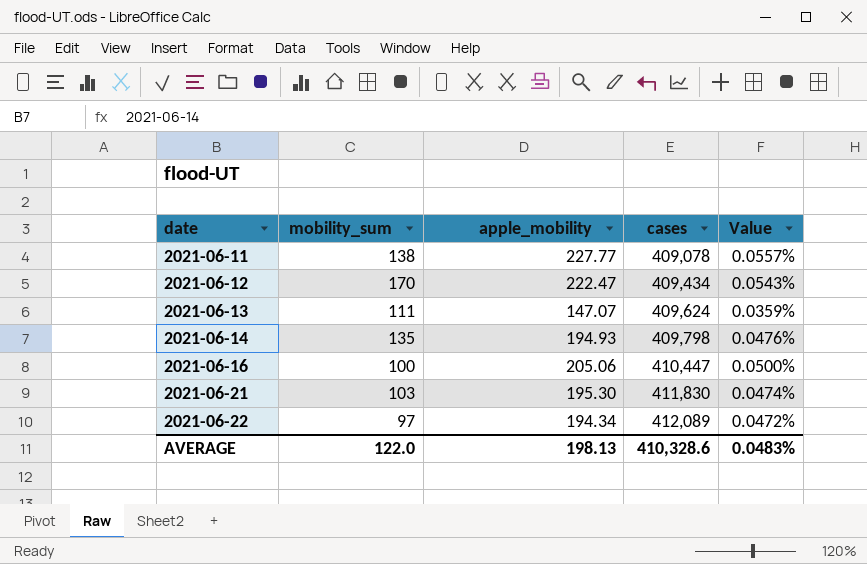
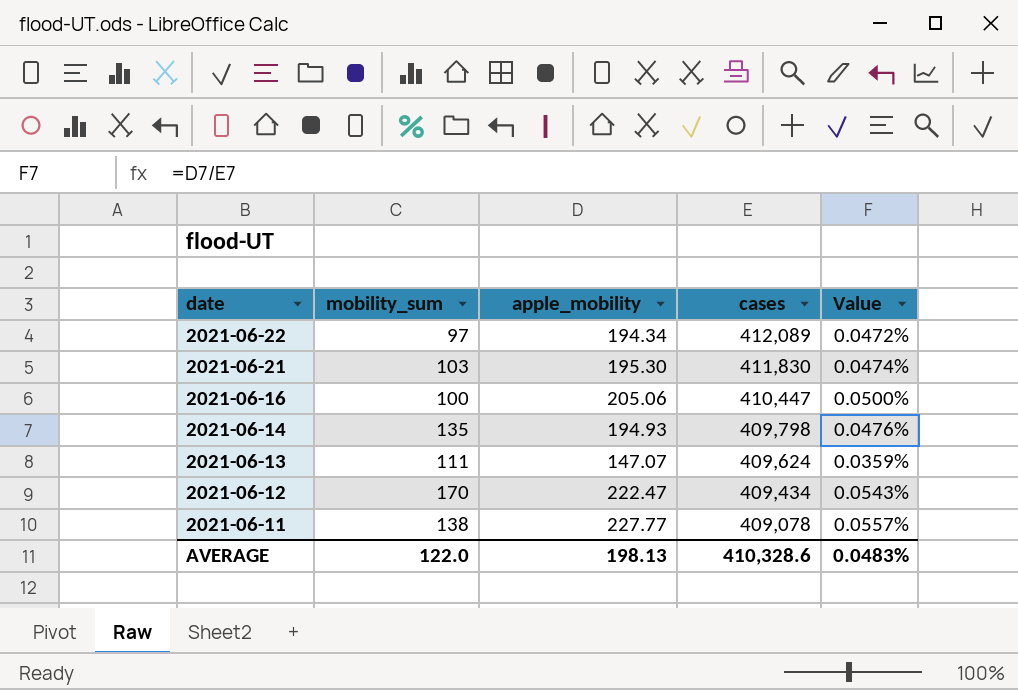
row order: date ascending -> date descending

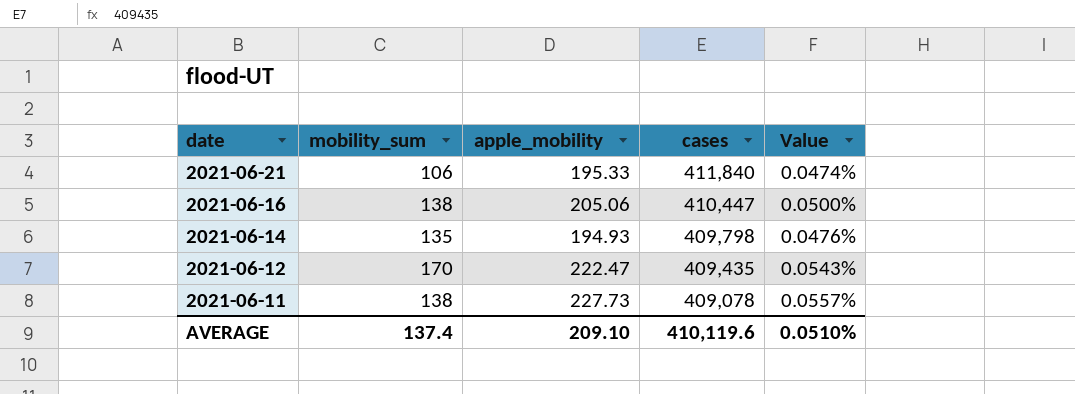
row 2021-06-22: 97 | 194.34 | 412,089 | 0.0472% -> none
row 2021-06-13: 111 | 147.07 | 409,624 | 0.0359% -> none
2021-06-21 | mobility_sum: 103 -> 106
2021-06-21 | apple_mobility: 195.30 -> 195.33
2021-06-21 | cases: 411,830 -> 411,840
2021-06-16 | mobility_sum: 100 -> 138
2021-06-12 | cases: 409,434 -> 409,435
2021-06-11 | apple_mobility: 227.77 -> 227.73
AVERAGE | mobility_sum: 122.0 -> 137.4
AVERAGE | apple_mobility: 198.13 -> 209.10
AVERAGE | cases: 410,328.6 -> 410,119.6
AVERAGE | Value: 0.0483% -> 0.0510%

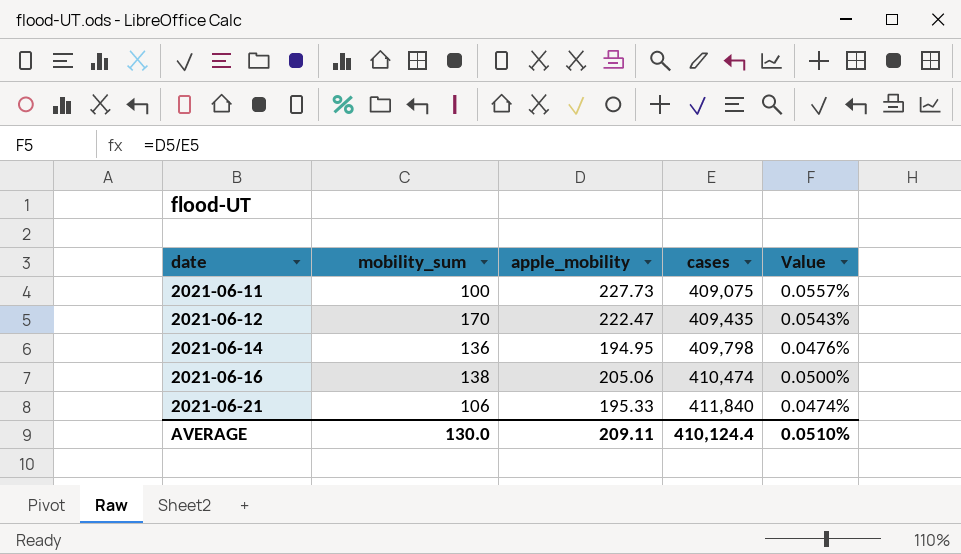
row order: date descending -> date ascending
2021-06-11 | mobility_sum: 138 -> 100
2021-06-11 | cases: 409,078 -> 409,075
2021-06-14 | mobility_sum: 135 -> 136
2021-06-14 | apple_mobility: 194.93 -> 194.95
2021-06-16 | cases: 410,447 -> 410,474
AVERAGE | mobility_sum: 137.4 -> 130.0
AVERAGE | apple_mobility: 209.10 -> 209.11
AVERAGE | cases: 410,119.6 -> 410,124.4

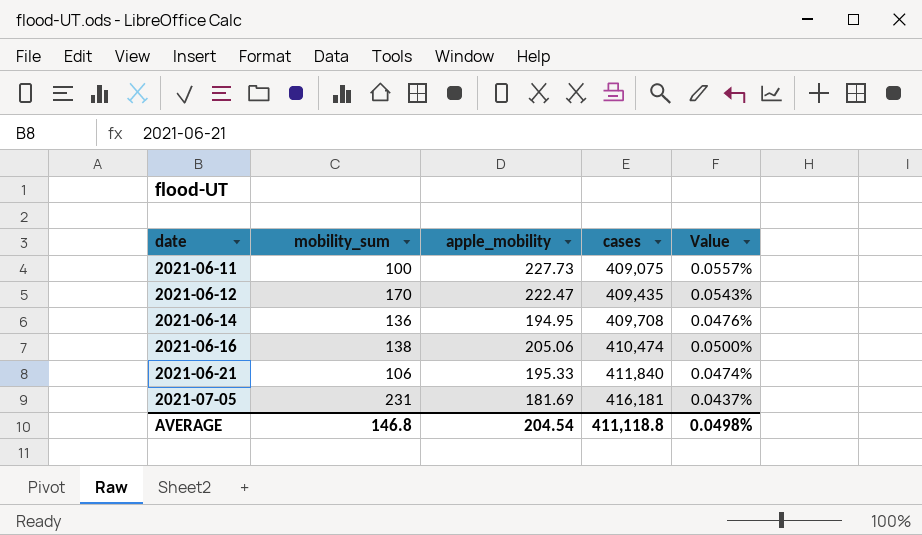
2021-06-14 | cases: 409,798 -> 409,708
row 2021-07-05: none -> 231 | 181.69 | 416,181 | 0.0437%
AVERAGE | mobility_sum: 130.0 -> 146.8
AVERAGE | apple_mobility: 209.11 -> 204.54
AVERAGE | cases: 410,124.4 -> 411,118.8
AVERAGE | Value: 0.0510% -> 0.0498%

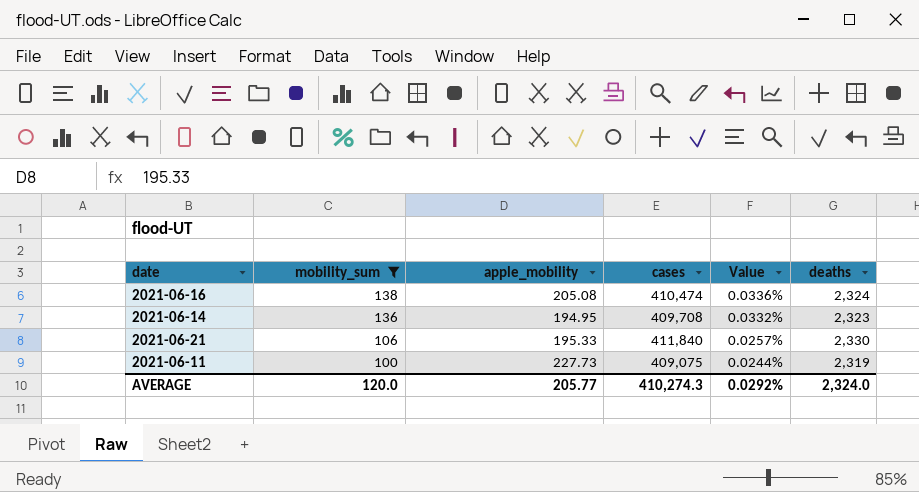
filter: none -> mobility_sum <= 138
row order: date ascending -> mobility_sum descending
column Value | formula: [apple_mobility] / [cases] -> [mobility_sum] / [cases]
column deaths | position: none -> 6
2021-06-16 | apple_mobility: 205.06 -> 205.08
AVERAGE | mobility_sum: 146.8 -> 120.0
AVERAGE | apple_mobility: 204.54 -> 205.77
AVERAGE | cases: 411,118.8 -> 410,274.3
AVERAGE | Value: 0.0498% -> 0.0292%

